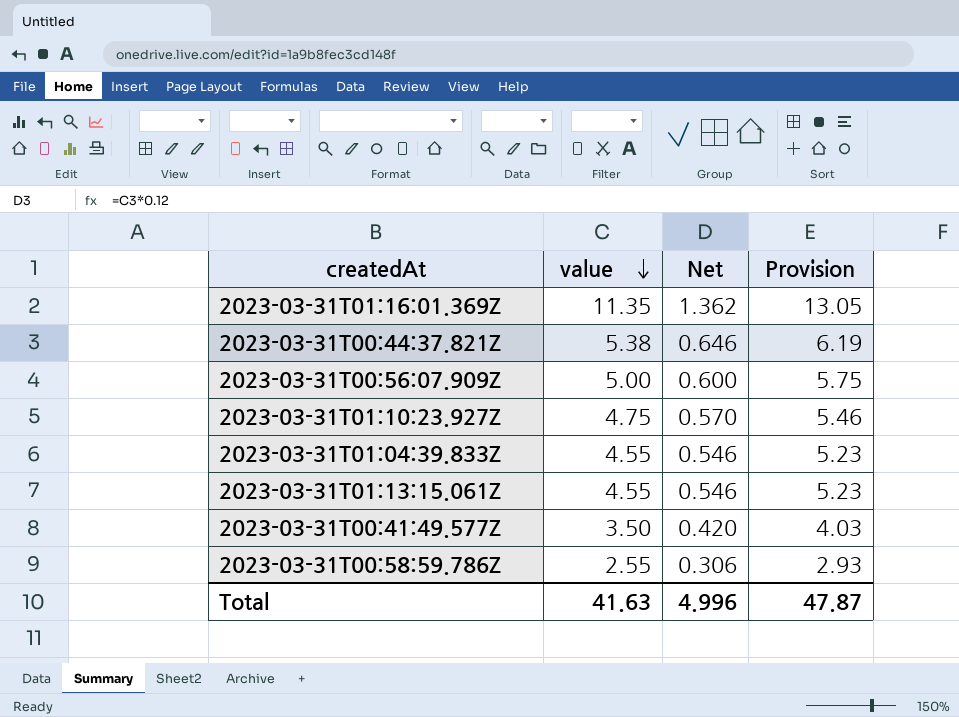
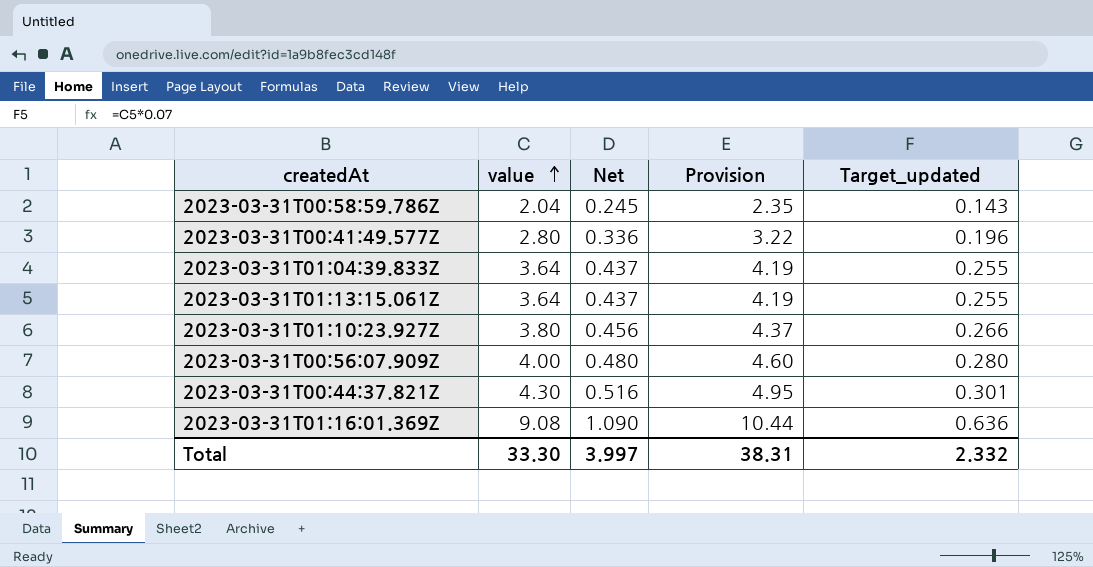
row order: value descending -> value ascending
column Target_updated | formula: none -> [value] * 0.07
2023-03-31T00:58:59.786Z | value: 2.55 -> 2.04
2023-03-31T00:58:59.786Z | Net: 0.306 -> 0.245
2023-03-31T00:58:59.786Z | Provision: 2.93 -> 2.35
2023-03-31T00:41:49.577Z | value: 3.50 -> 2.80
2023-03-31T00:41:49.577Z | Net: 0.420 -> 0.336
2023-03-31T00:41:49.577Z | Provision: 4.03 -> 3.22
2023-03-31T01:04:39.833Z | value: 4.55 -> 3.64
2023-03-31T01:04:39.833Z | Net: 0.546 -> 0.437
2023-03-31T01:04:39.833Z | Provision: 5.23 -> 4.19
2023-03-31T01:13:15.061Z | value: 4.55 -> 3.64
2023-03-31T01:13:15.061Z | Net: 0.546 -> 0.437
2023-03-31T01:13:15.061Z | Provision: 5.23 -> 4.19
2023-03-31T01:10:23.927Z | value: 4.75 -> 3.80
2023-03-31T01:10:23.927Z | Net: 0.570 -> 0.456
2023-03-31T01:10:23.927Z | Provision: 5.46 -> 4.37
2023-03-31T00:56:07.909Z | value: 5.00 -> 4.00
2023-03-31T00:56:07.909Z | Net: 0.600 -> 0.480
2023-03-31T00:56:07.909Z | Provision: 5.75 -> 4.60
2023-03-31T00:44:37.821Z | value: 5.38 -> 4.30
2023-03-31T00:44:37.821Z | Net: 0.646 -> 0.516
2023-03-31T00:44:37.821Z | Provision: 6.19 -> 4.95
2023-03-31T01:16:01.369Z | value: 11.35 -> 9.08
2023-03-31T01:16:01.369Z | Net: 1.362 -> 1.090
2023-03-31T01:16:01.369Z | Provision: 13.05 -> 10.44
Total | value: 41.63 -> 33.30
Total | Net: 4.996 -> 3.997
Total | Provision: 47.87 -> 38.31

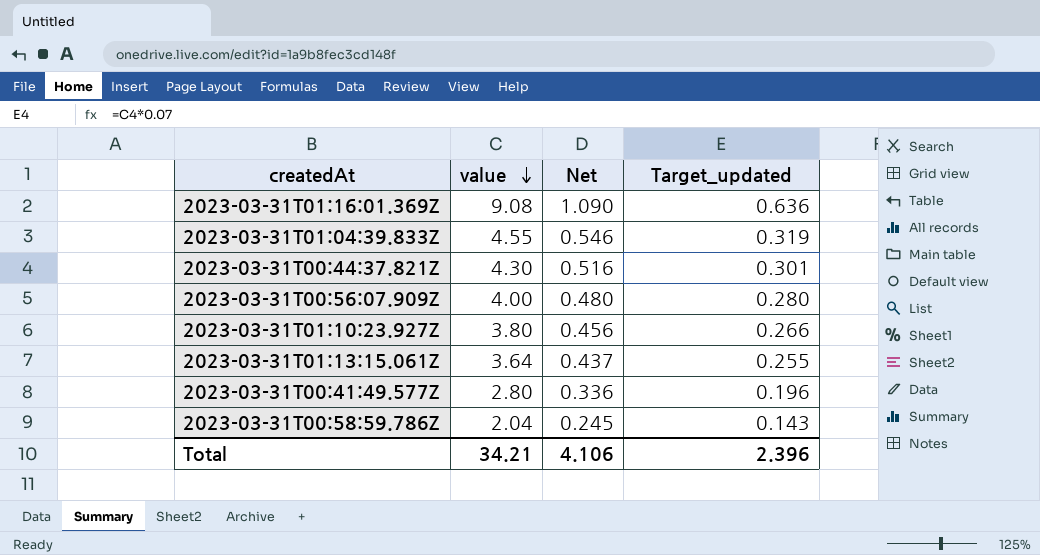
row order: value ascending -> value descending
column Provision | formula: [value] * 1.15 -> none
2023-03-31T01:04:39.833Z | value: 3.64 -> 4.55
2023-03-31T01:04:39.833Z | Net: 0.437 -> 0.546
2023-03-31T01:04:39.833Z | Target_updated: 0.255 -> 0.319
Total | value: 33.30 -> 34.21
Total | Net: 3.997 -> 4.106
Total | Target_updated: 2.332 -> 2.396

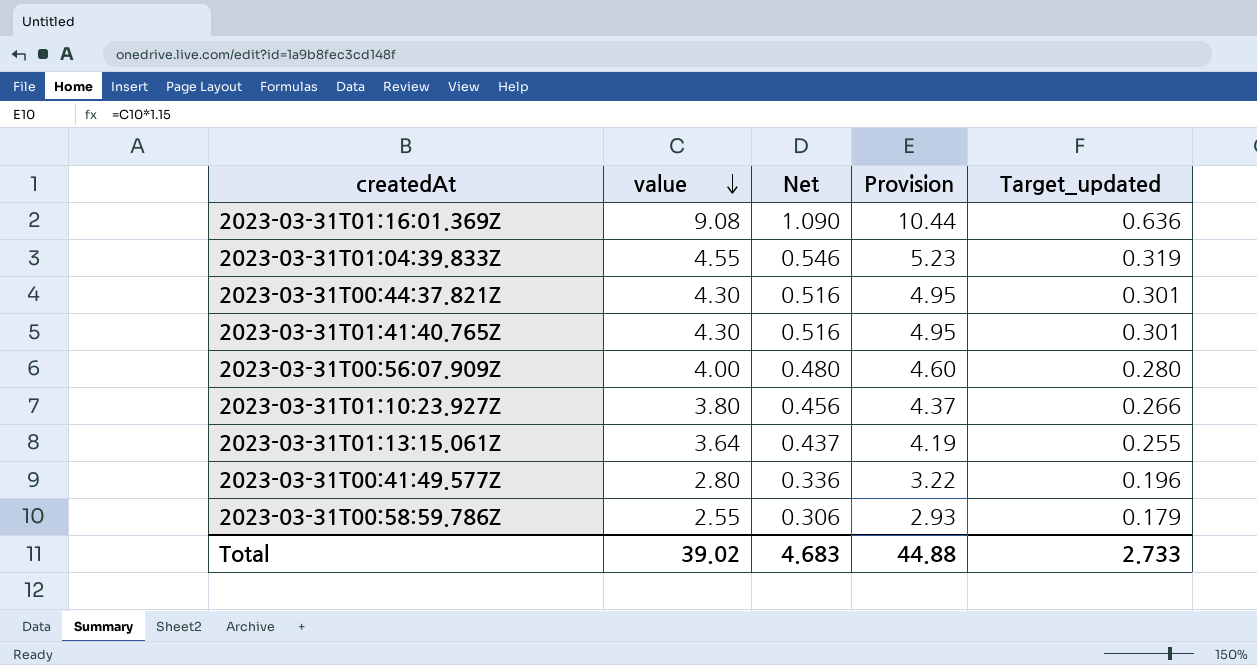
column Provision | formula: none -> [value] * 1.15
row 2023-03-31T01:41:40.765Z: none -> 4.30 | 0.516 | 4.95 | 0.301
2023-03-31T00:58:59.786Z | value: 2.04 -> 2.55
2023-03-31T00:58:59.786Z | Net: 0.245 -> 0.306
2023-03-31T00:58:59.786Z | Target_updated: 0.143 -> 0.179
Total | value: 34.21 -> 39.02
Total | Net: 4.106 -> 4.683
Total | Target_updated: 2.396 -> 2.733

